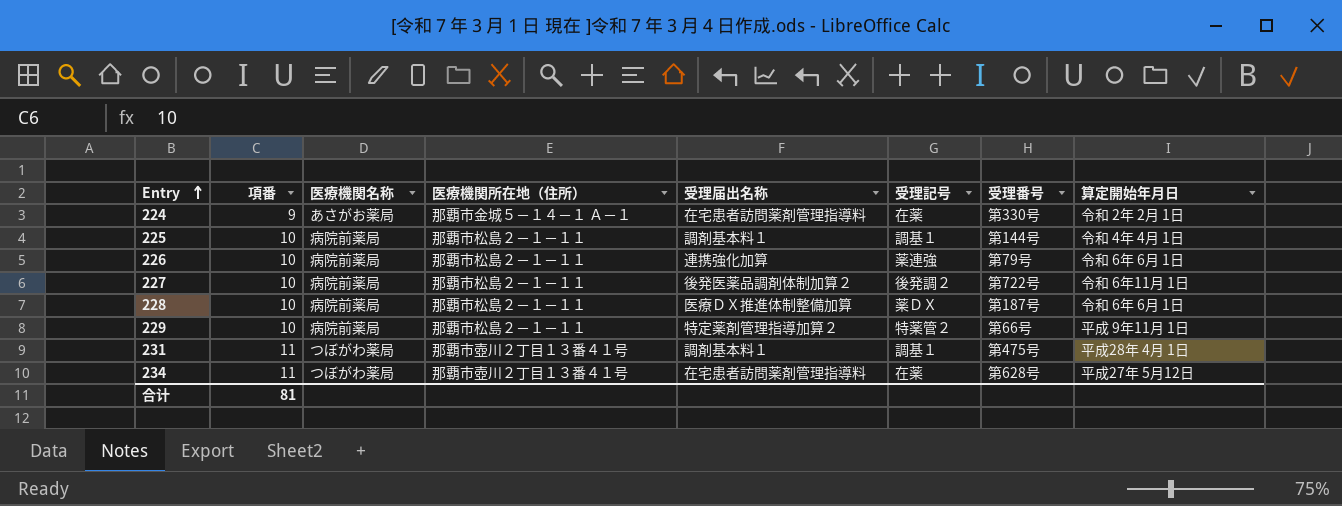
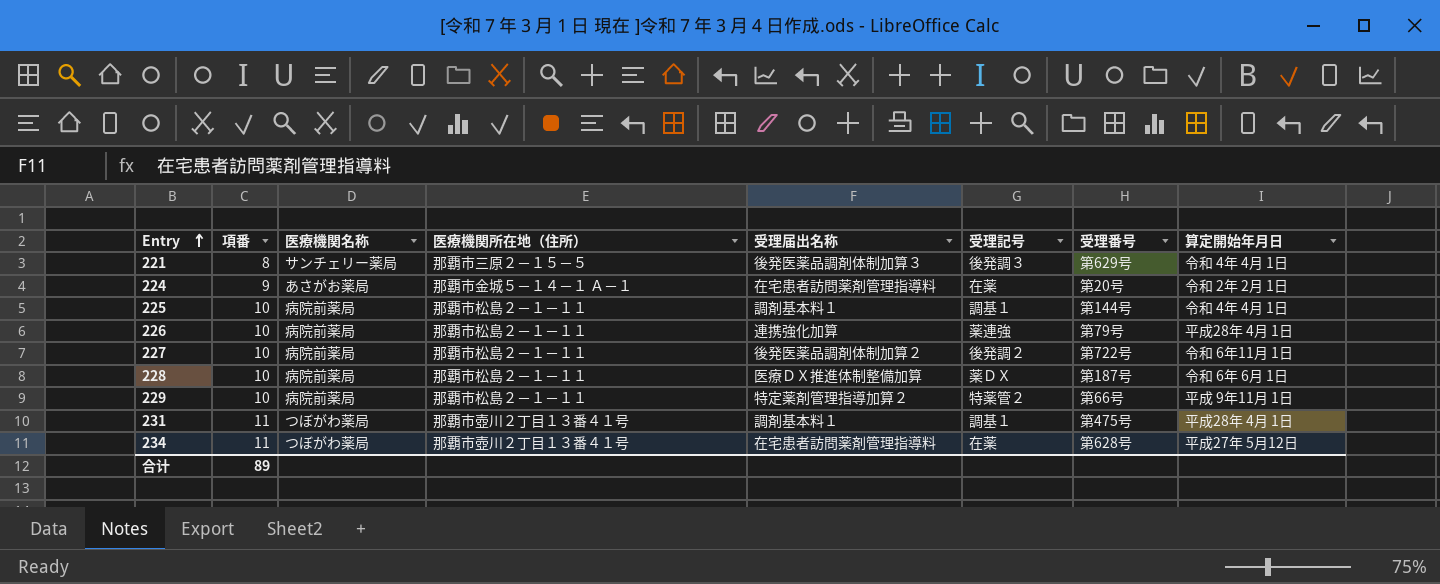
row 221: none -> 8 | サンチェリー薬局 | 那覇市三原２－１５－５ | 後発医薬品調剤体制加算３ | 後発調３ | 第629号 | 令和 4年 4月 1日
224 | 受理番号: 第330号 -> 第20号
226 | 算定開始年月日: 令和 6年 6月 1日 -> 平成28年 4月 1日
合计 | 項番: 81 -> 89

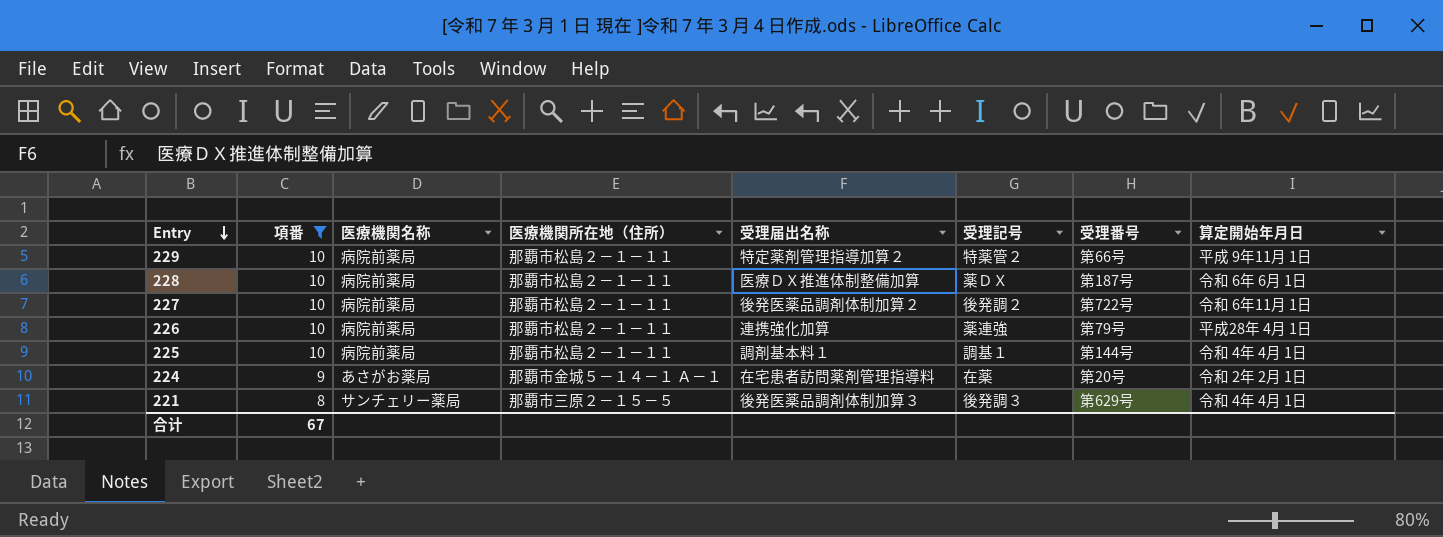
filter: none -> 項番 != 11
row order: Entry ascending -> Entry descending
合计 | 項番: 89 -> 67

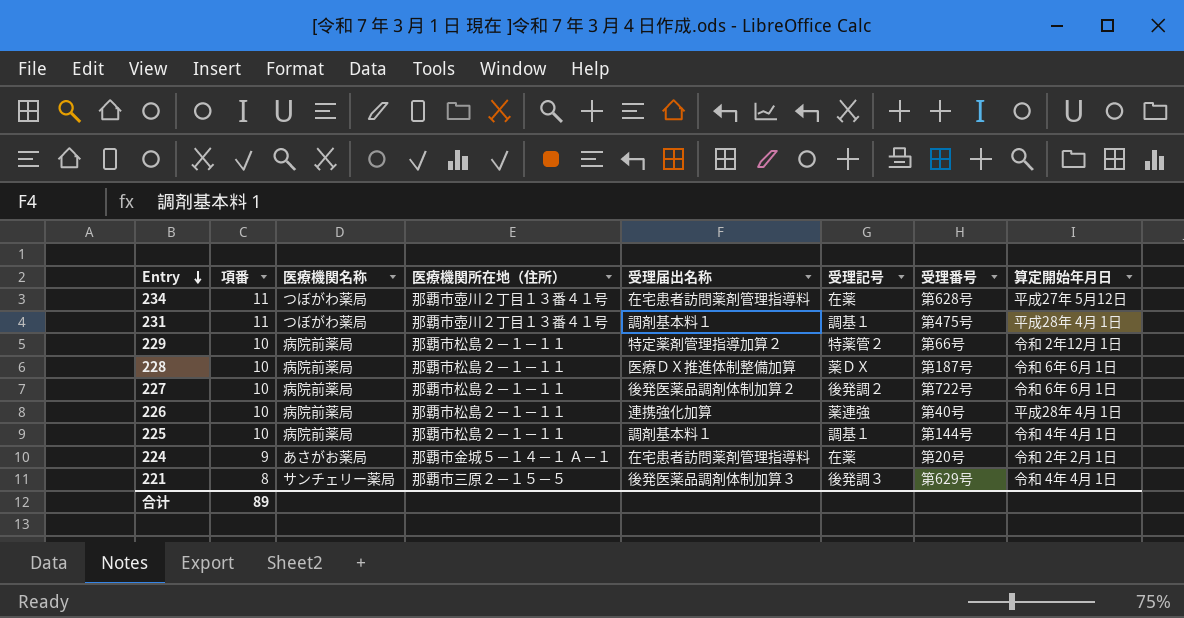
filter: 項番 != 11 -> none
229 | 算定開始年月日: 平成 9年11月 1日 -> 令和 2年12月 1日
227 | 算定開始年月日: 令和 6年11月 1日 -> 令和 6年 6月 1日
226 | 受理番号: 第79号 -> 第40号
合计 | 項番: 67 -> 89

